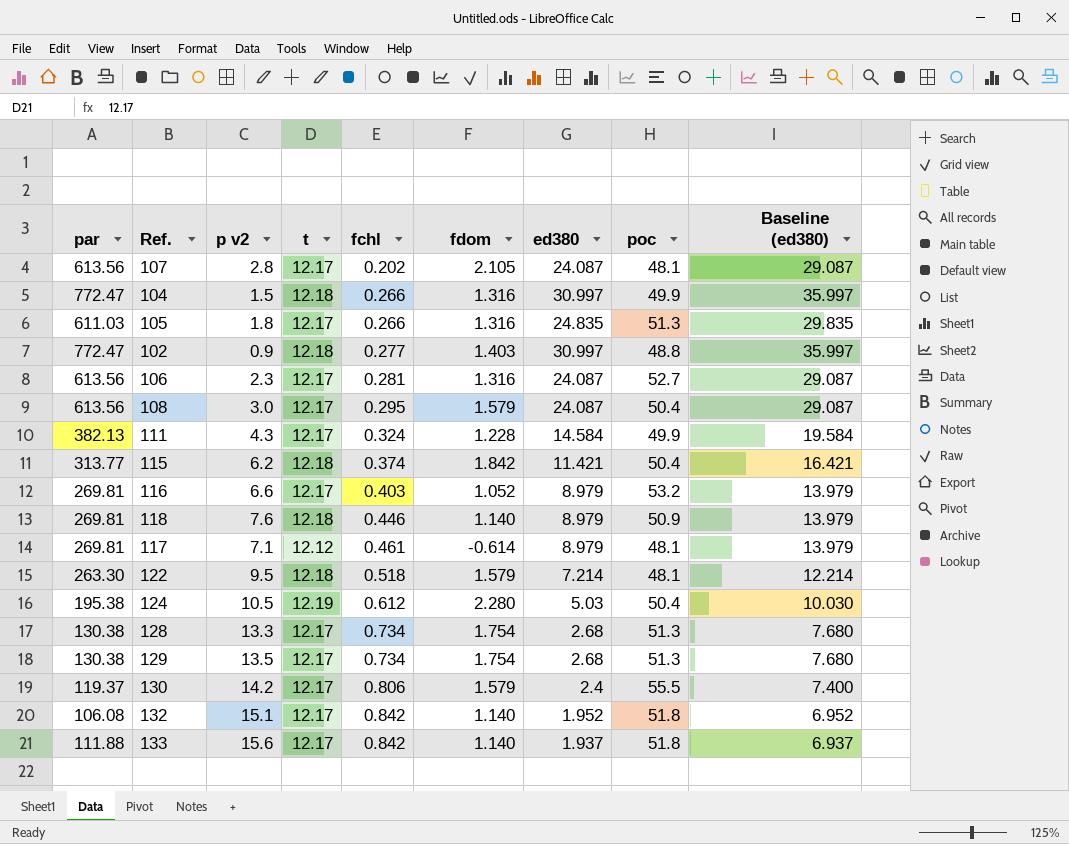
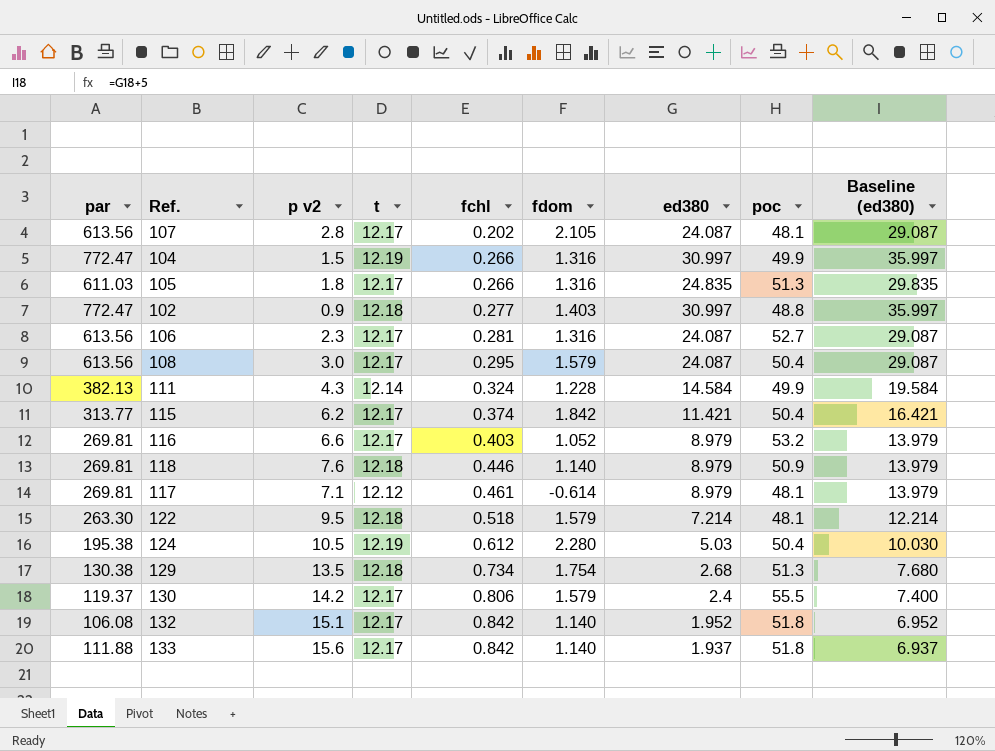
row 128: 130.38 | 13.3 | 12.17 | 0.734 | 1.754 | 2.68 | 51.3 | 7.680 -> none
104 | t: 12.18 -> 12.19
111 | t: 12.17 -> 12.14
115 | t: 12.18 -> 12.17
129 | t: 12.17 -> 12.18

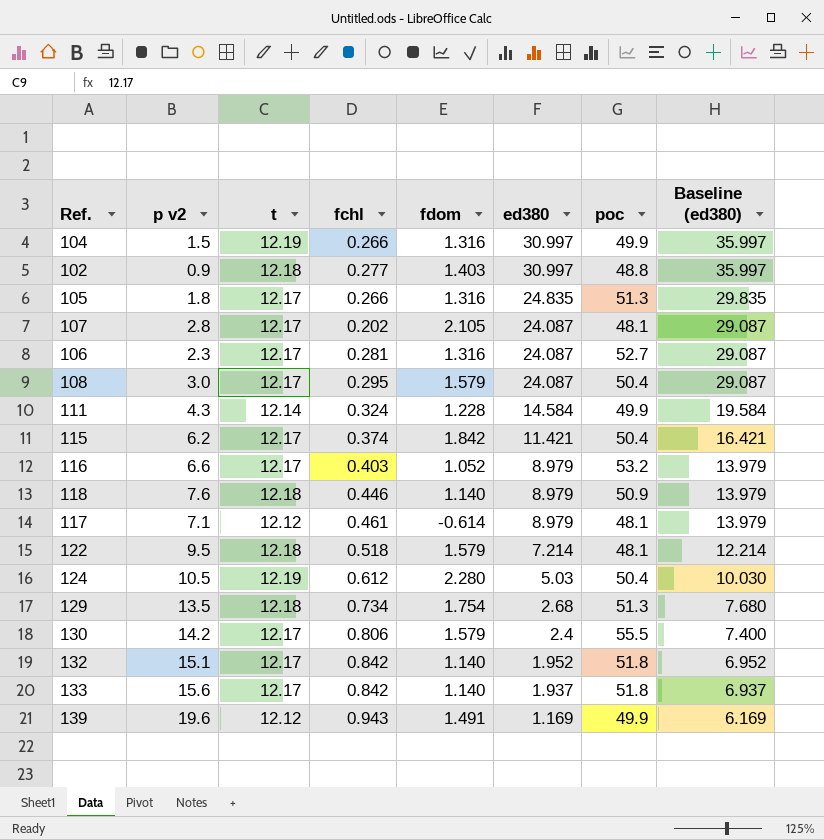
row order: fchl ascending -> ed380 descending
column par | position: 1 -> none
row 139: none -> 19.6 | 12.12 | 0.943 | 1.491 | 1.169 | 49.9 | 6.169

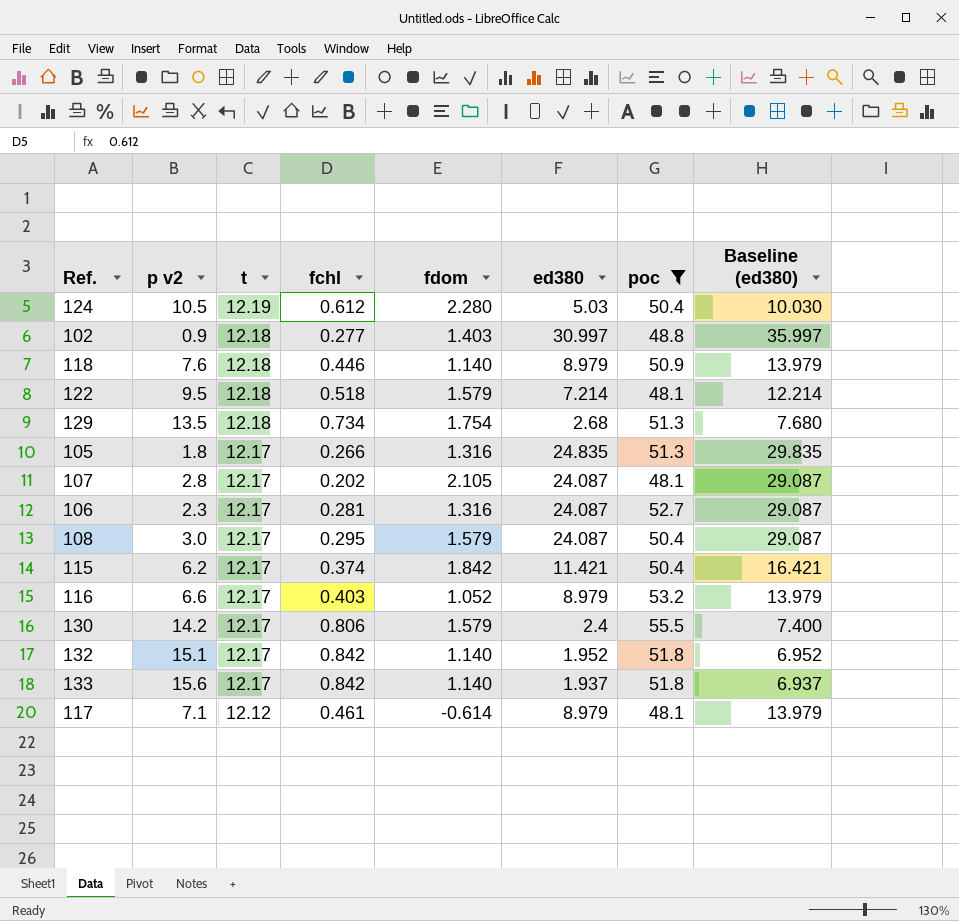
filter: none -> poc != 49.9
row order: ed380 descending -> t descending

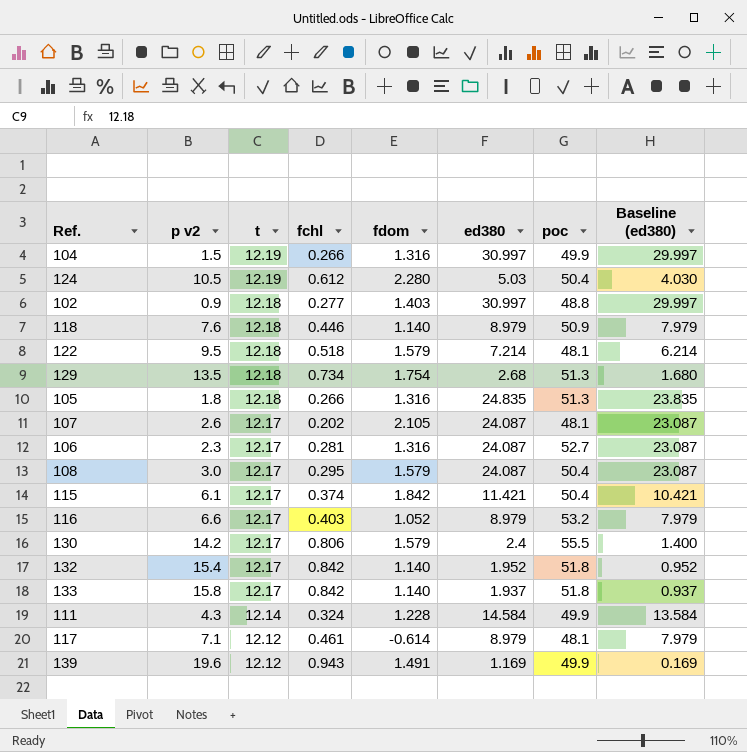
filter: poc != 49.9 -> none
column Baseline (ed380) | formula: [ed380] + 5 -> [ed380] - 1
105 | t: 12.17 -> 12.18
107 | p v2: 2.8 -> 2.6
115 | p v2: 6.2 -> 6.1
132 | p v2: 15.1 -> 15.4
133 | p v2: 15.6 -> 15.8

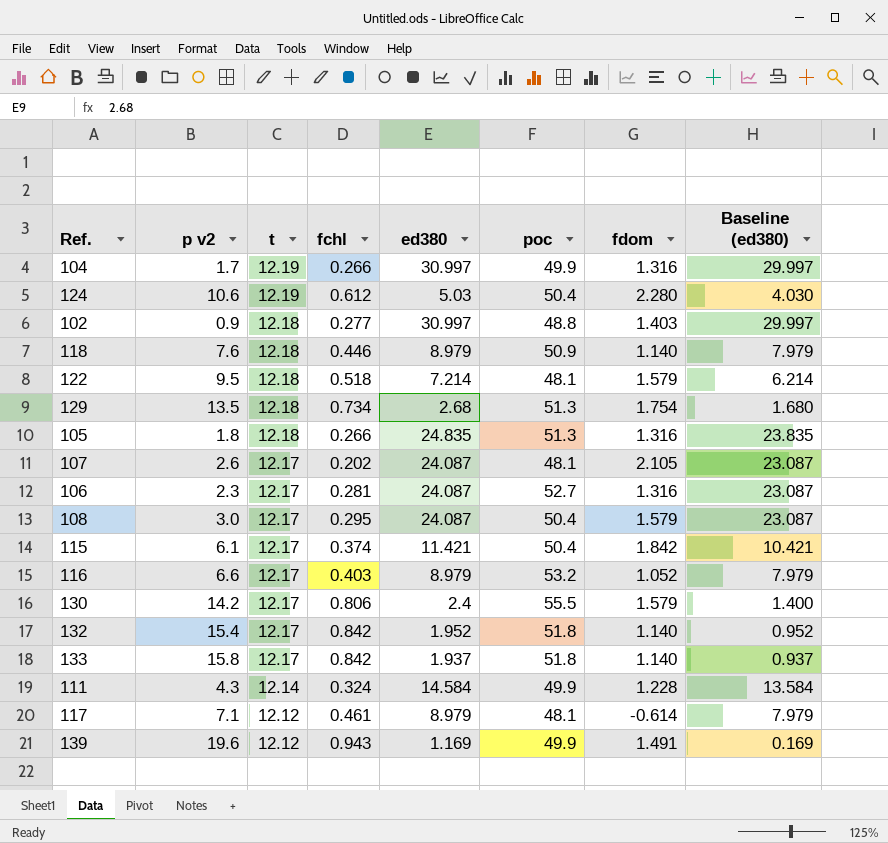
column fdom | position: 5 -> 7
104 | p v2: 1.5 -> 1.7
124 | p v2: 10.5 -> 10.6

